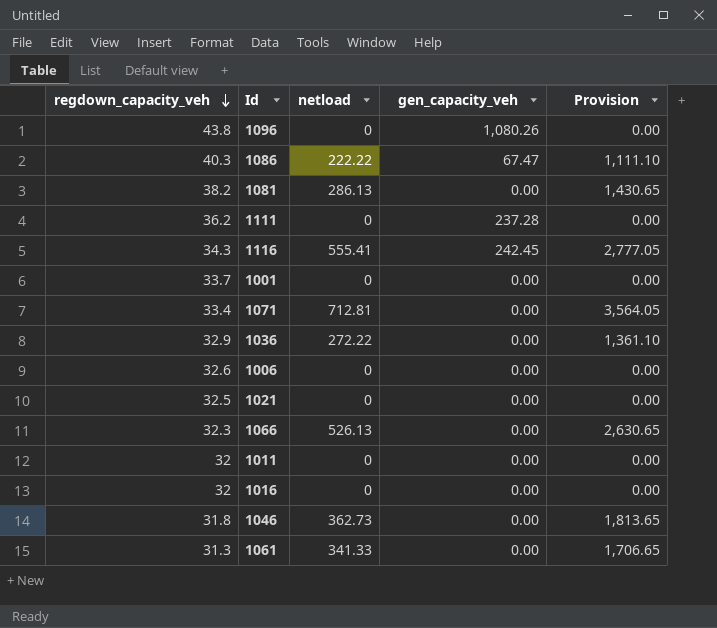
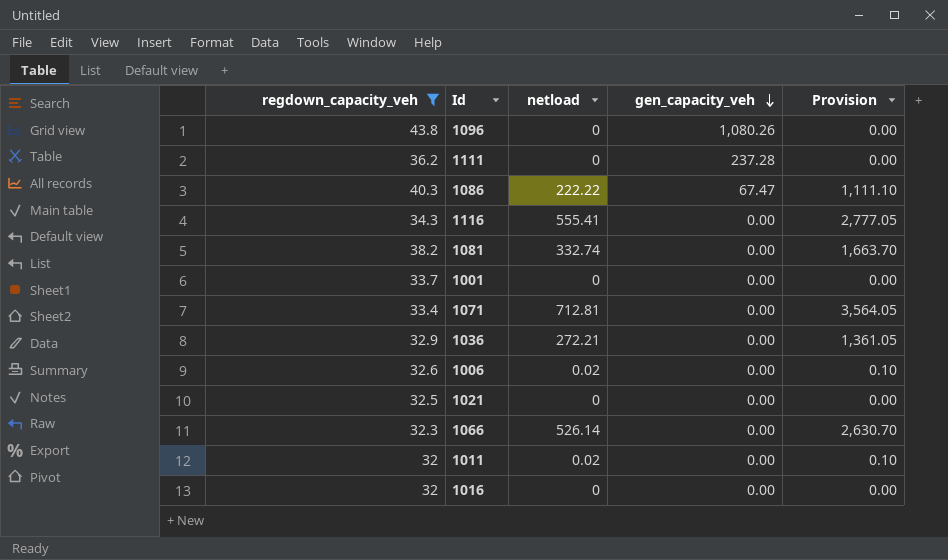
filter: none -> regdown_capacity_veh >= 32
row order: regdown_capacity_veh descending -> gen_capacity_veh descending
1116 | gen_capacity_veh: 242.45 -> 0.00
1081 | netload: 286.13 -> 332.74
1081 | Provision: 1,430.65 -> 1,663.70
1036 | netload: 272.22 -> 272.21
1036 | Provision: 1,361.10 -> 1,361.05
1006 | netload: 0 -> 0.02
1006 | Provision: 0.00 -> 0.10
1066 | netload: 526.13 -> 526.14
1066 | Provision: 2,630.65 -> 2,630.70
1011 | netload: 0 -> 0.02
1011 | Provision: 0.00 -> 0.10

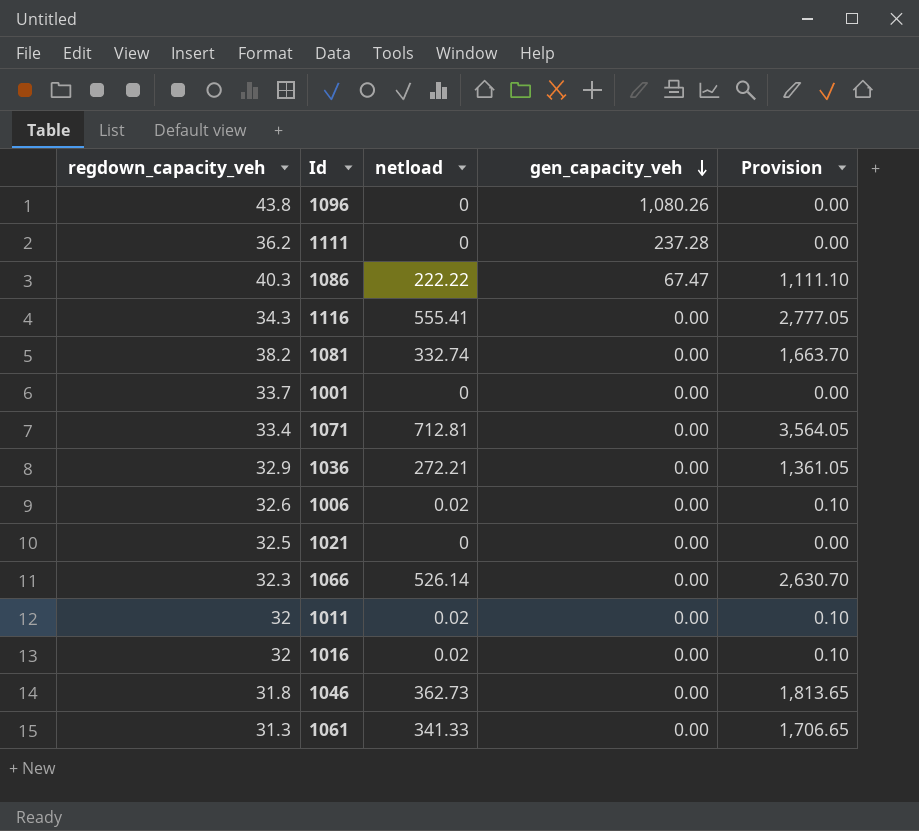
filter: regdown_capacity_veh >= 32 -> none
1016 | netload: 0 -> 0.02
1016 | Provision: 0.00 -> 0.10

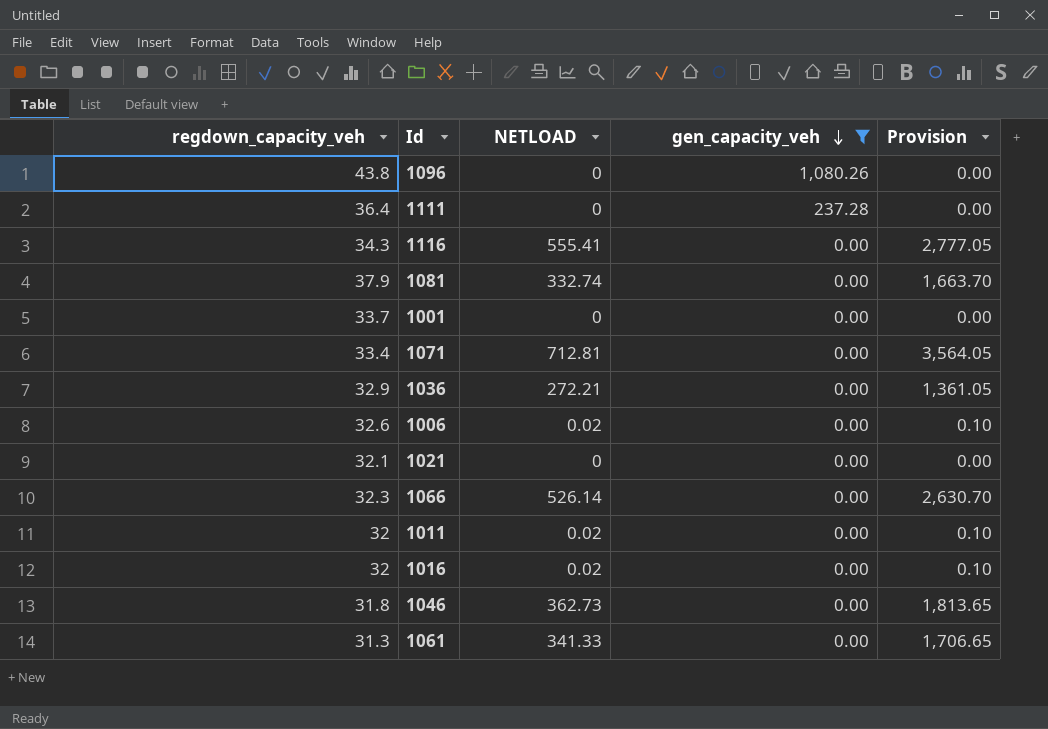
filter: none -> gen_capacity_veh != 67.47
column name: netload -> NETLOAD
1111 | regdown_capacity_veh: 36.2 -> 36.4
1081 | regdown_capacity_veh: 38.2 -> 37.9
1021 | regdown_capacity_veh: 32.5 -> 32.1

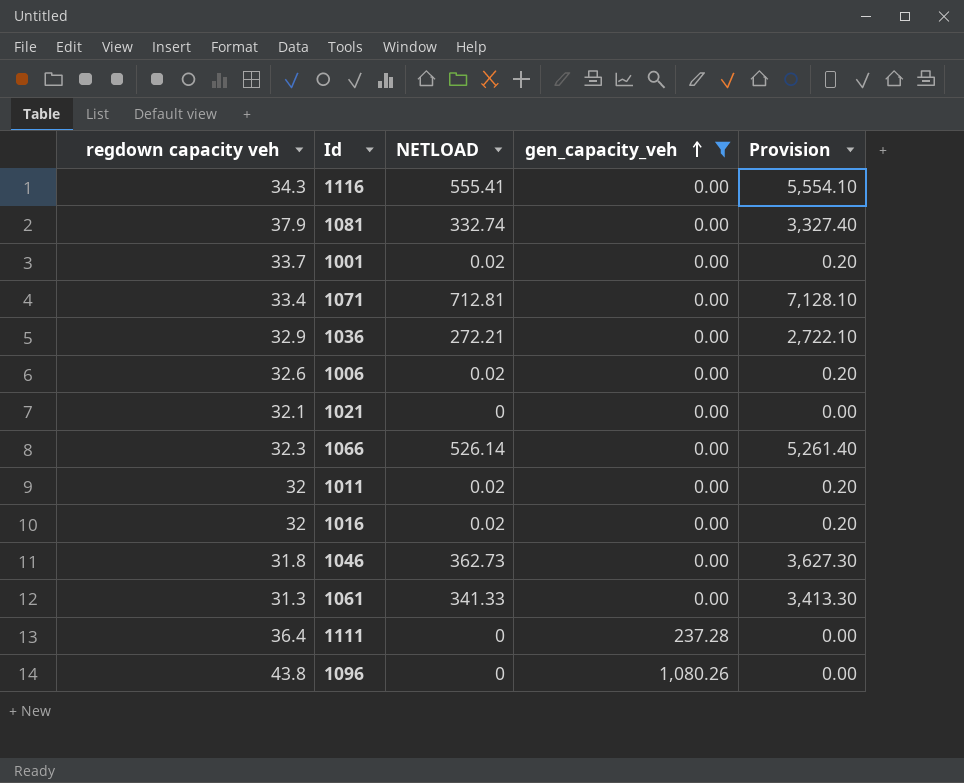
row order: gen_capacity_veh descending -> gen_capacity_veh ascending
column name: regdown_capacity_veh -> regdown capacity veh
column Provision | formula: [NETLOAD] * 5 -> [NETLOAD] * 10
1001 | NETLOAD: 0 -> 0.02

